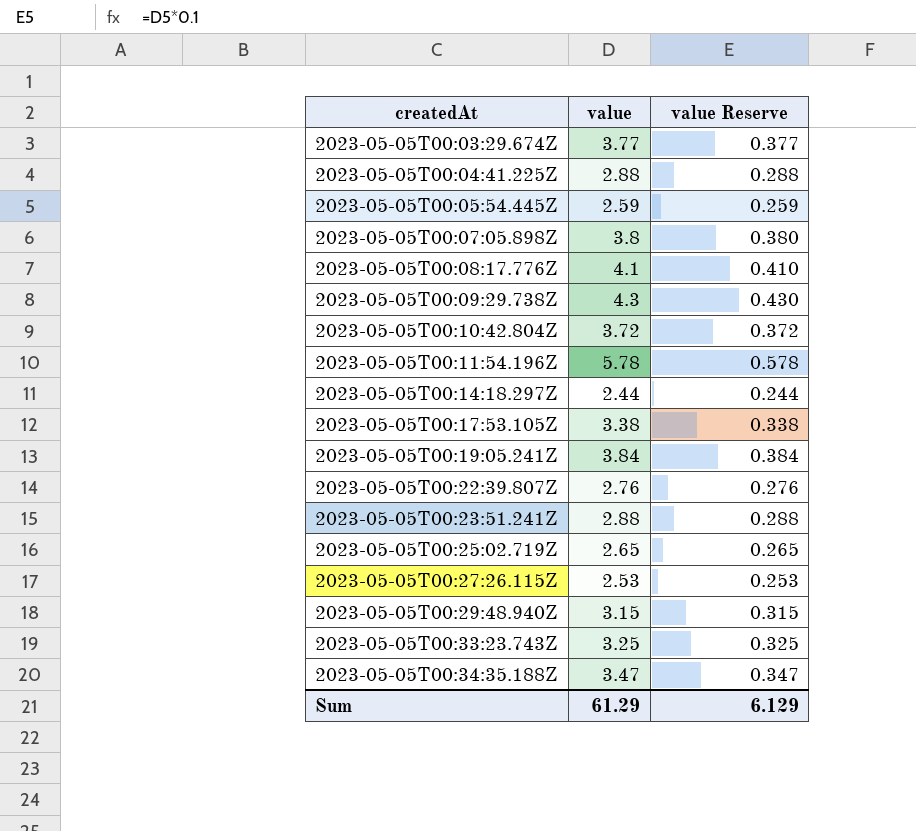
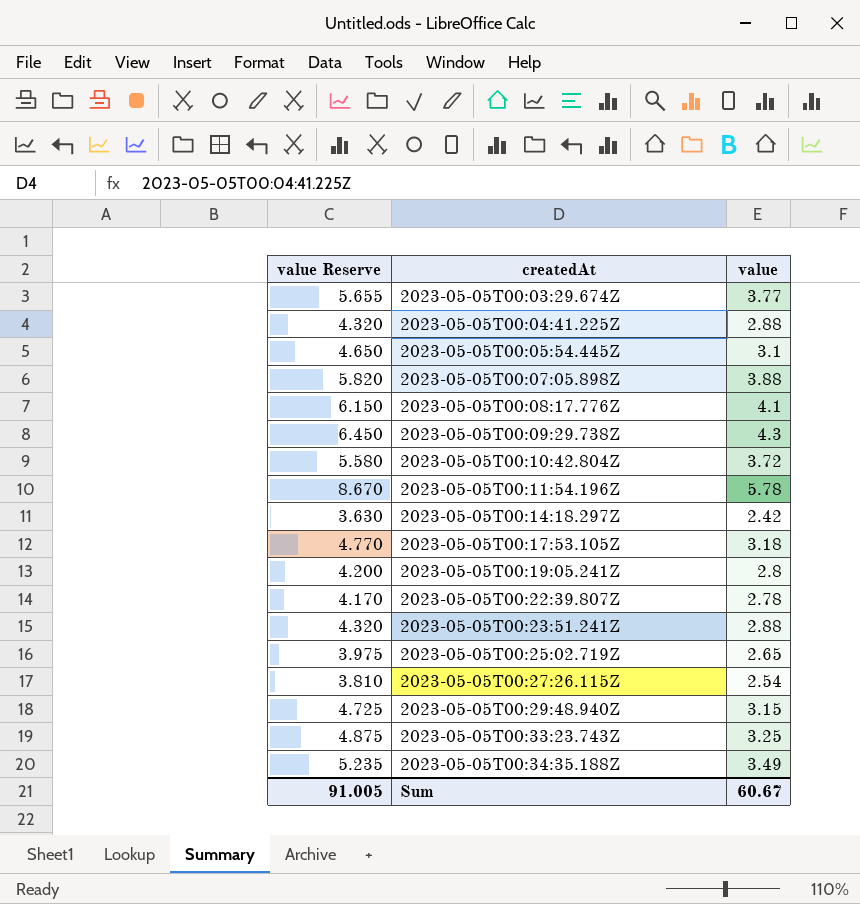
column value Reserve | formula: [value] * 0.1 -> [value] * 1.5
column value Reserve | position: 3 -> 1
2023-05-05T00:05:54.445Z | value: 2.59 -> 3.1
2023-05-05T00:07:05.898Z | value: 3.8 -> 3.88
2023-05-05T00:14:18.297Z | value: 2.44 -> 2.42
2023-05-05T00:17:53.105Z | value: 3.38 -> 3.18
2023-05-05T00:19:05.241Z | value: 3.84 -> 2.8
2023-05-05T00:22:39.807Z | value: 2.76 -> 2.78
2023-05-05T00:27:26.115Z | value: 2.53 -> 2.54
2023-05-05T00:34:35.188Z | value: 3.47 -> 3.49
Sum | value Reserve: 6.129 -> 91.005
Sum | value: 61.29 -> 60.67

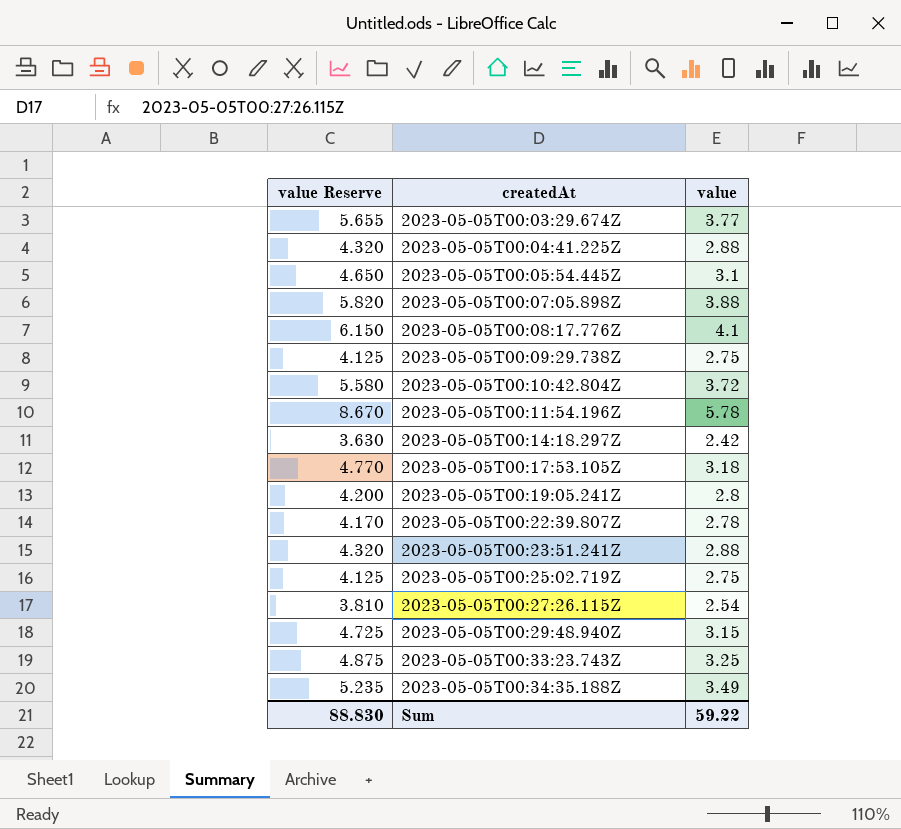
2023-05-05T00:09:29.738Z | value Reserve: 6.450 -> 4.125
2023-05-05T00:09:29.738Z | value: 4.3 -> 2.75
2023-05-05T00:25:02.719Z | value Reserve: 3.975 -> 4.125
2023-05-05T00:25:02.719Z | value: 2.65 -> 2.75
Sum | value Reserve: 91.005 -> 88.830
Sum | value: 60.67 -> 59.22

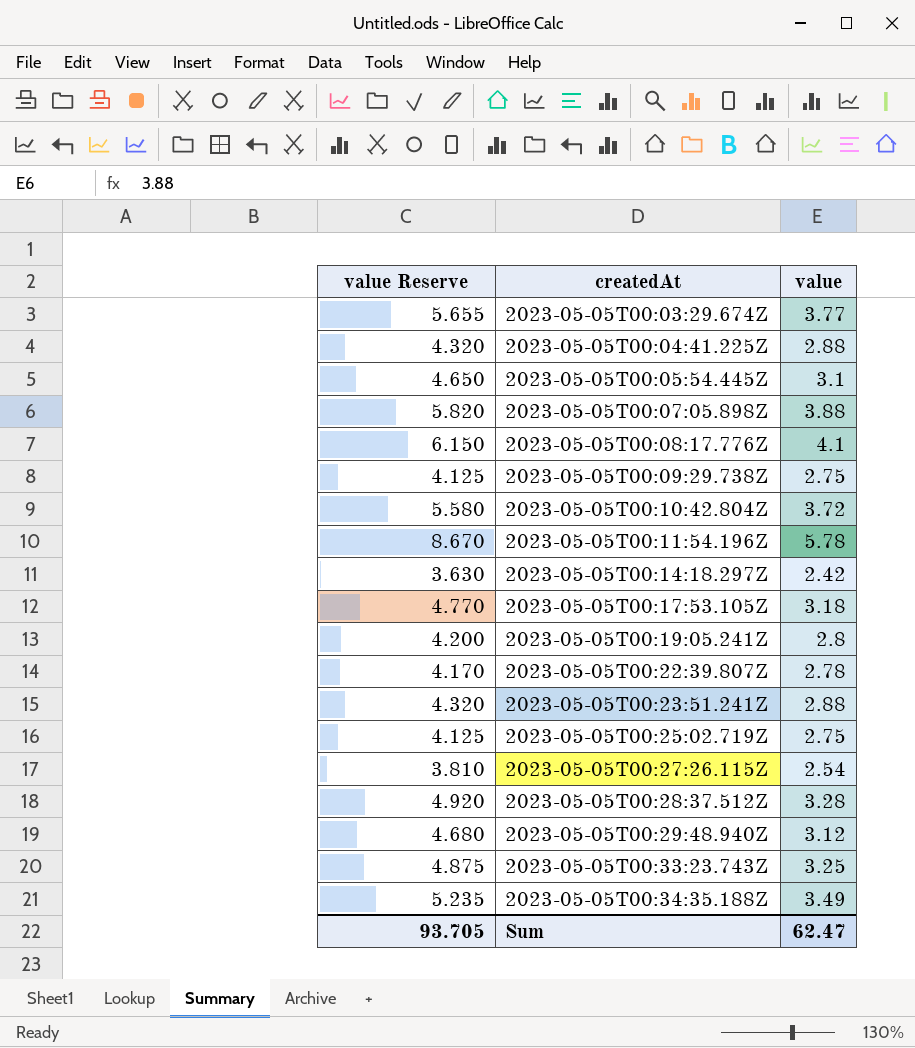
row 2023-05-05T00:28:37.512Z: none -> 4.920 | 3.28
2023-05-05T00:29:48.940Z | value Reserve: 4.725 -> 4.680
2023-05-05T00:29:48.940Z | value: 3.15 -> 3.12
Sum | value Reserve: 88.830 -> 93.705
Sum | value: 59.22 -> 62.47

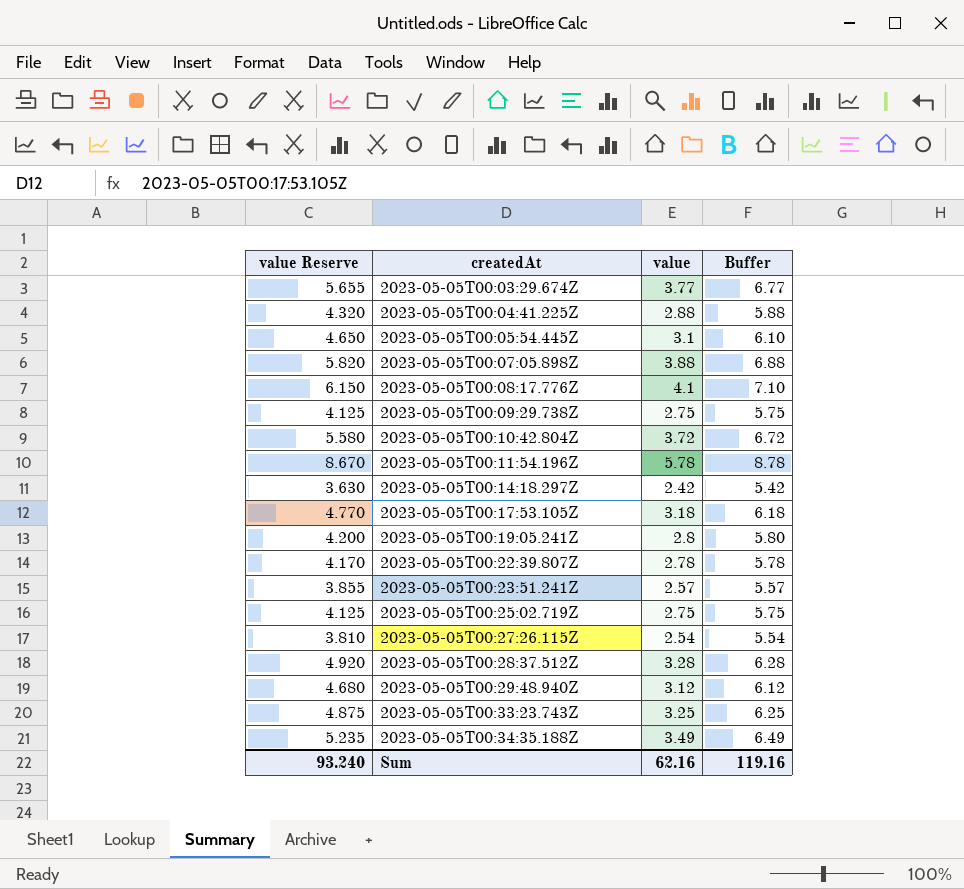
column Buffer | formula: none -> [value] + 3
2023-05-05T00:23:51.241Z | value Reserve: 4.320 -> 3.855
2023-05-05T00:23:51.241Z | value: 2.88 -> 2.57
Sum | value Reserve: 93.705 -> 93.240
Sum | value: 62.47 -> 62.16

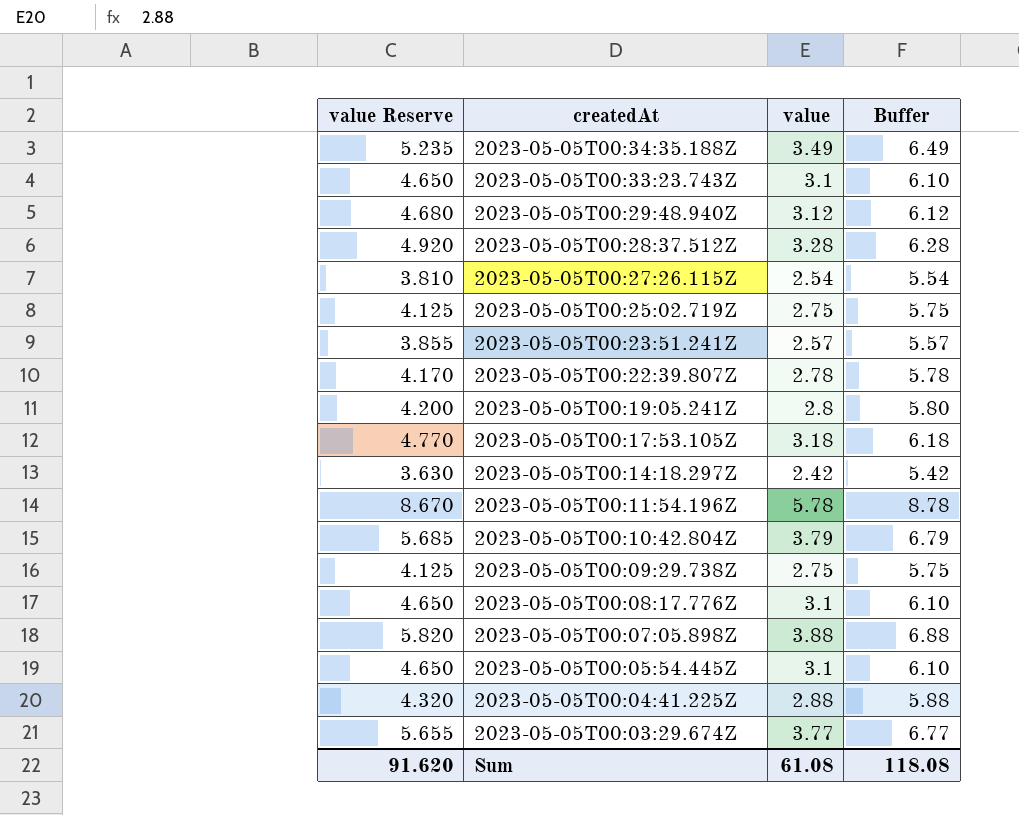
row order: createdAt ascending -> createdAt descending
2023-05-05T00:33:23.743Z | value Reserve: 4.875 -> 4.650
2023-05-05T00:33:23.743Z | value: 3.25 -> 3.1
2023-05-05T00:33:23.743Z | Buffer: 6.25 -> 6.10
2023-05-05T00:10:42.804Z | value Reserve: 5.580 -> 5.685
2023-05-05T00:10:42.804Z | value: 3.72 -> 3.79
2023-05-05T00:10:42.804Z | Buffer: 6.72 -> 6.79
2023-05-05T00:08:17.776Z | value Reserve: 6.150 -> 4.650
2023-05-05T00:08:17.776Z | value: 4.1 -> 3.1
2023-05-05T00:08:17.776Z | Buffer: 7.10 -> 6.10
Sum | value Reserve: 93.240 -> 91.620
Sum | value: 62.16 -> 61.08
Sum | Buffer: 119.16 -> 118.08

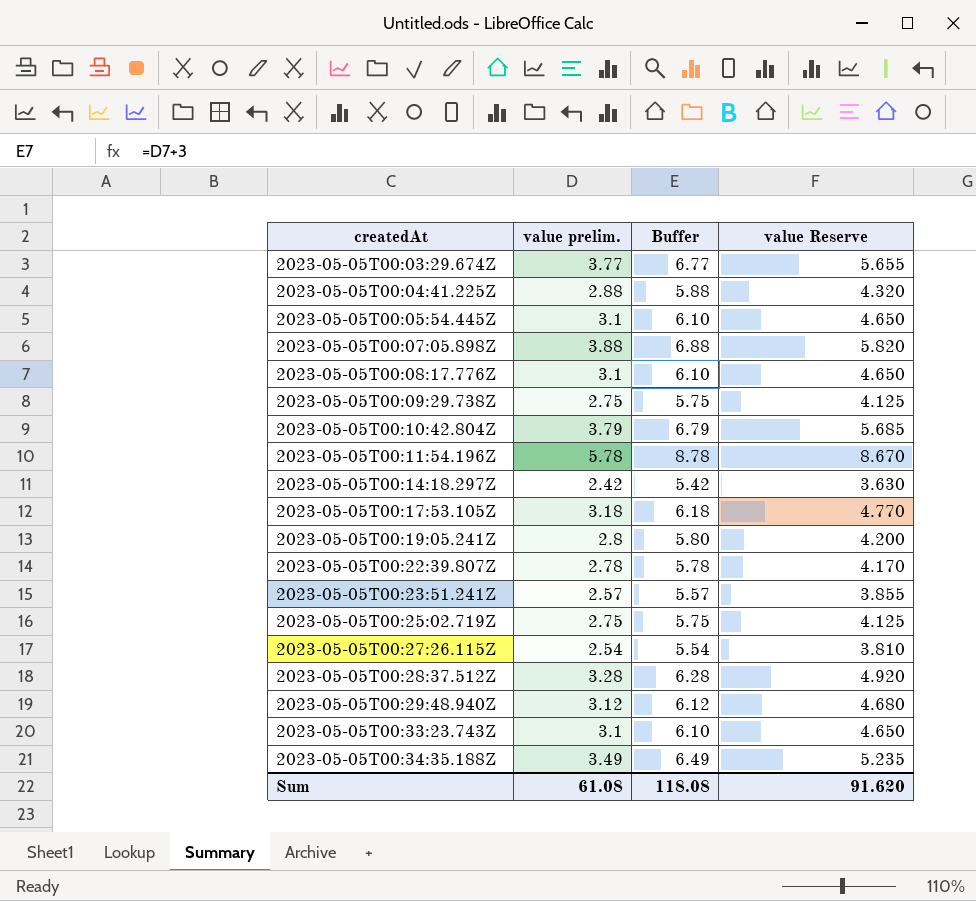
row order: createdAt descending -> createdAt ascending
column name: value -> value prelim.
column value Reserve | position: 1 -> 4

